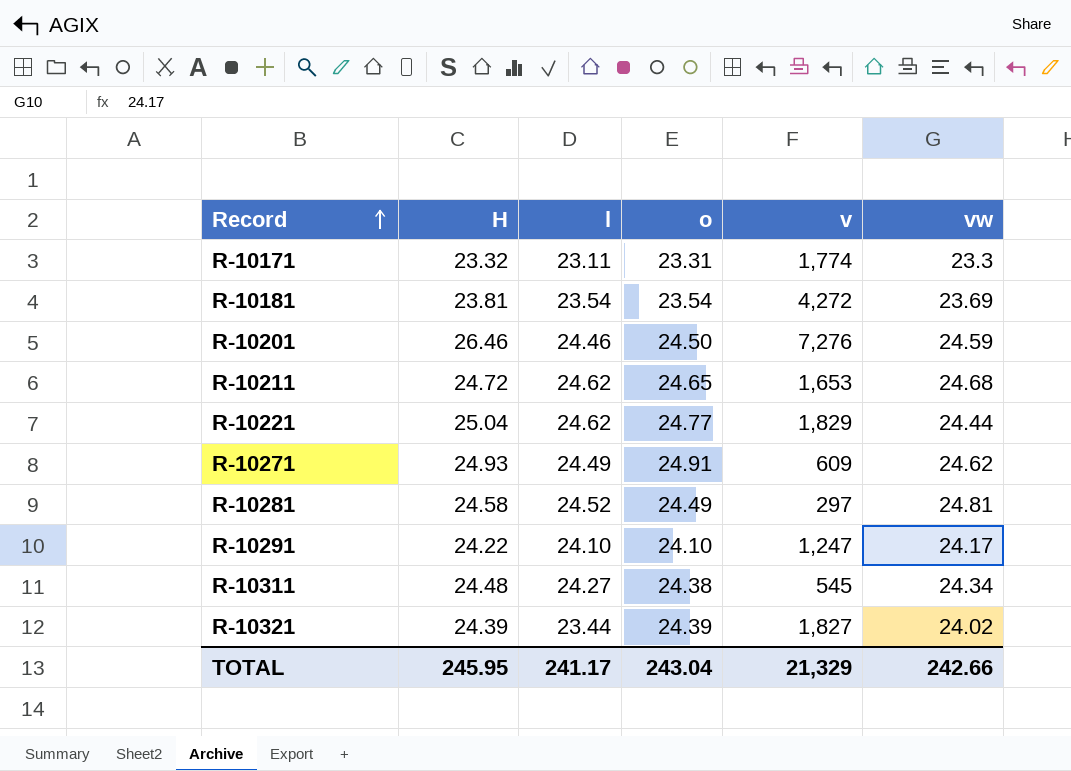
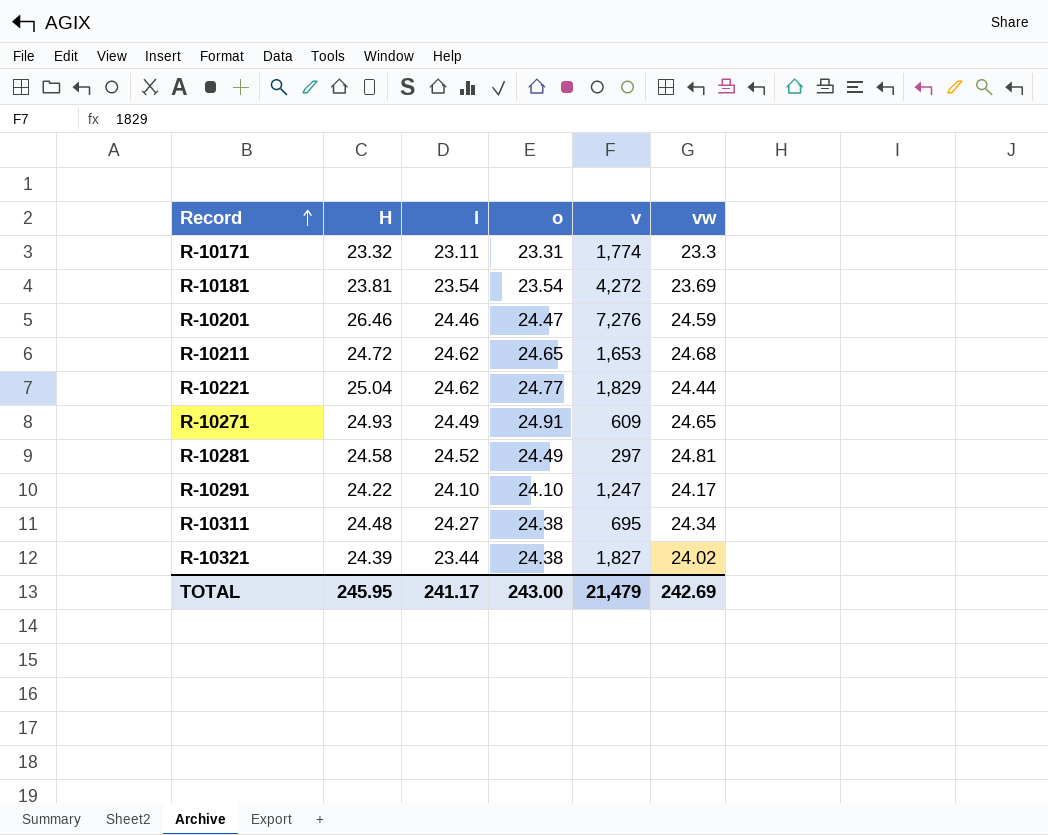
R-10201 | o: 24.50 -> 24.47
R-10271 | vw: 24.62 -> 24.65
R-10311 | v: 545 -> 695
R-10321 | o: 24.39 -> 24.38
TOTAL | o: 243.04 -> 243.00
TOTAL | v: 21,329 -> 21,479
TOTAL | vw: 242.66 -> 242.69

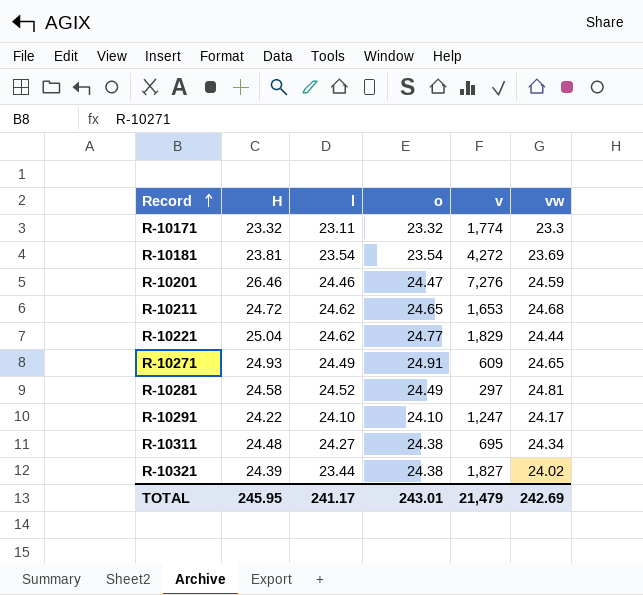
R-10171 | o: 23.31 -> 23.32
TOTAL | o: 243.00 -> 243.01

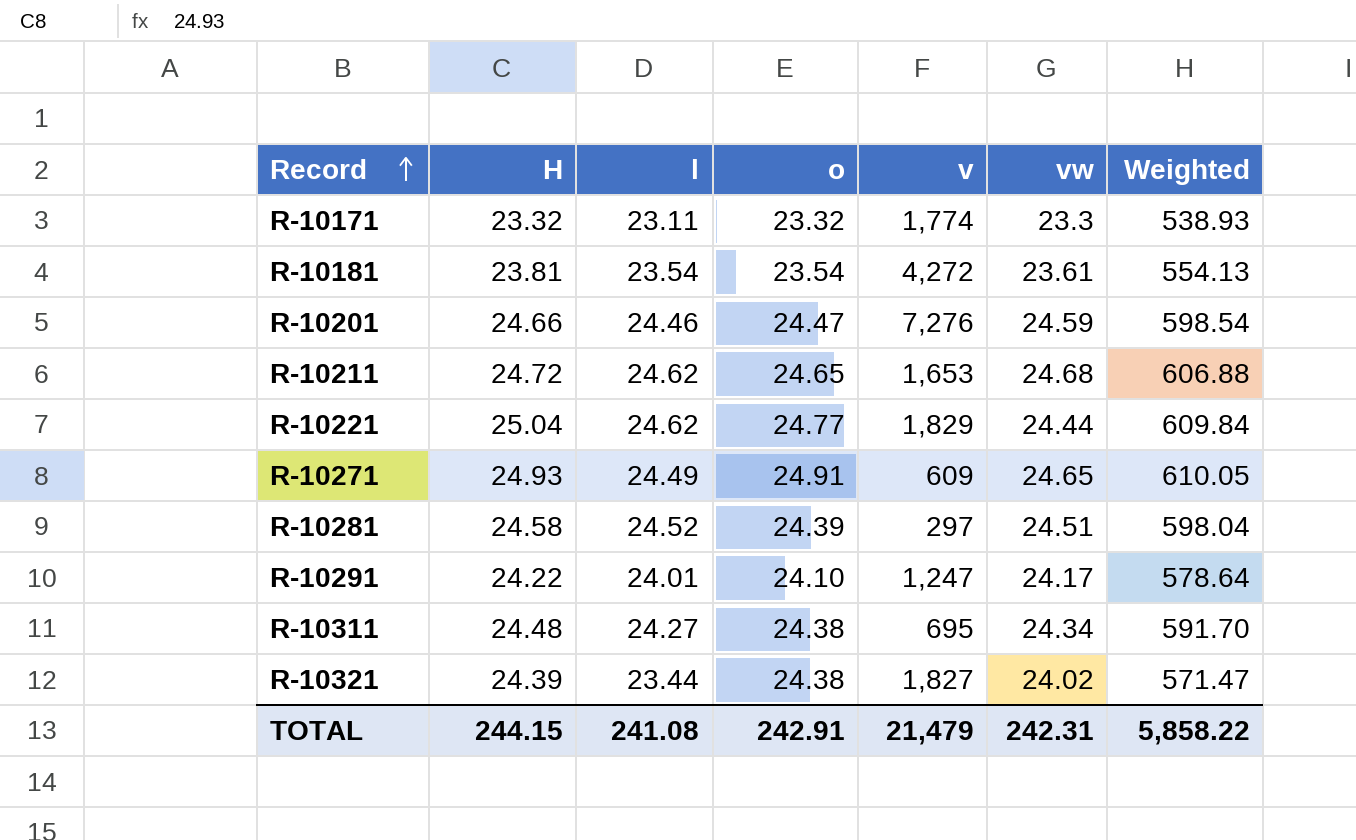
column Weighted | formula: none -> [l] * [o]
R-10181 | vw: 23.69 -> 23.61
R-10201 | H: 26.46 -> 24.66
R-10281 | o: 24.49 -> 24.39
R-10281 | vw: 24.81 -> 24.51
R-10291 | l: 24.10 -> 24.01
TOTAL | H: 245.95 -> 244.15
TOTAL | l: 241.17 -> 241.08
TOTAL | o: 243.01 -> 242.91
TOTAL | vw: 242.69 -> 242.31

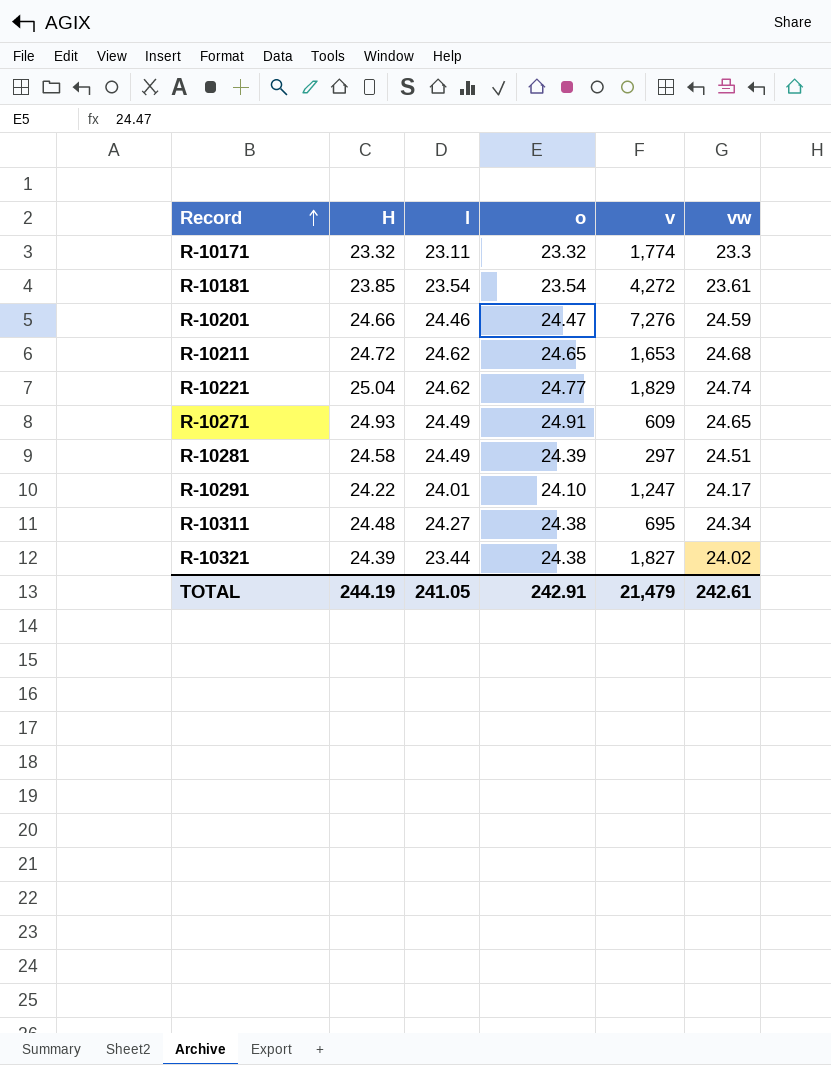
column Weighted | formula: [l] * [o] -> none
R-10181 | H: 23.81 -> 23.85
R-10221 | vw: 24.44 -> 24.74
R-10281 | l: 24.52 -> 24.49
TOTAL | H: 244.15 -> 244.19
TOTAL | l: 241.08 -> 241.05
TOTAL | vw: 242.31 -> 242.61

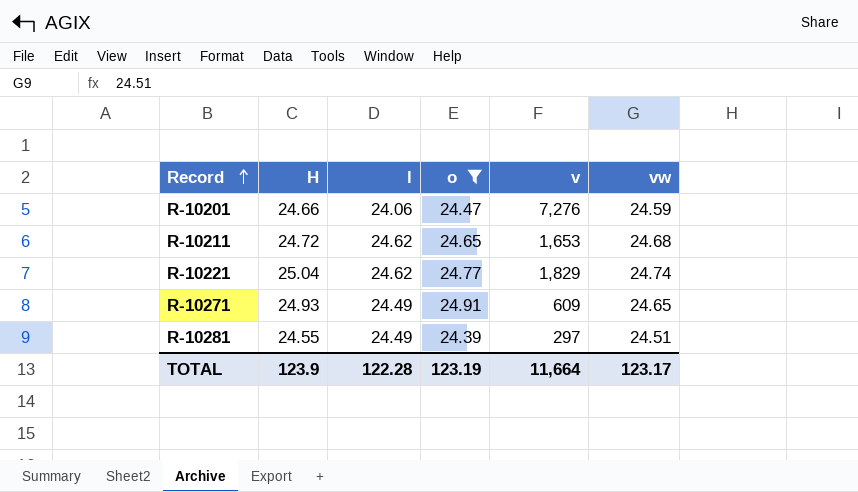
filter: none -> o >= 24.39
R-10201 | l: 24.46 -> 24.06
R-10281 | H: 24.58 -> 24.55
TOTAL | H: 244.19 -> 123.9
TOTAL | l: 241.05 -> 122.28
TOTAL | o: 242.91 -> 123.19
TOTAL | v: 21,479 -> 11,664
TOTAL | vw: 242.61 -> 123.17

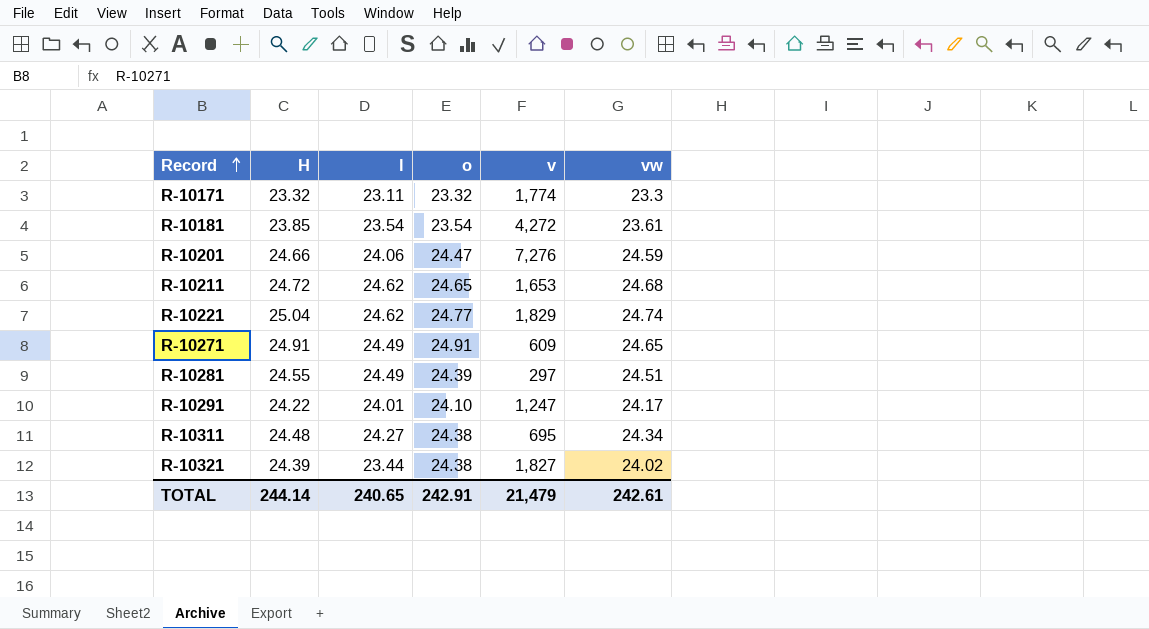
filter: o >= 24.39 -> none
R-10271 | H: 24.93 -> 24.91
TOTAL | H: 123.9 -> 244.14
TOTAL | l: 122.28 -> 240.65
TOTAL | o: 123.19 -> 242.91
TOTAL | v: 11,664 -> 21,479
TOTAL | vw: 123.17 -> 242.61

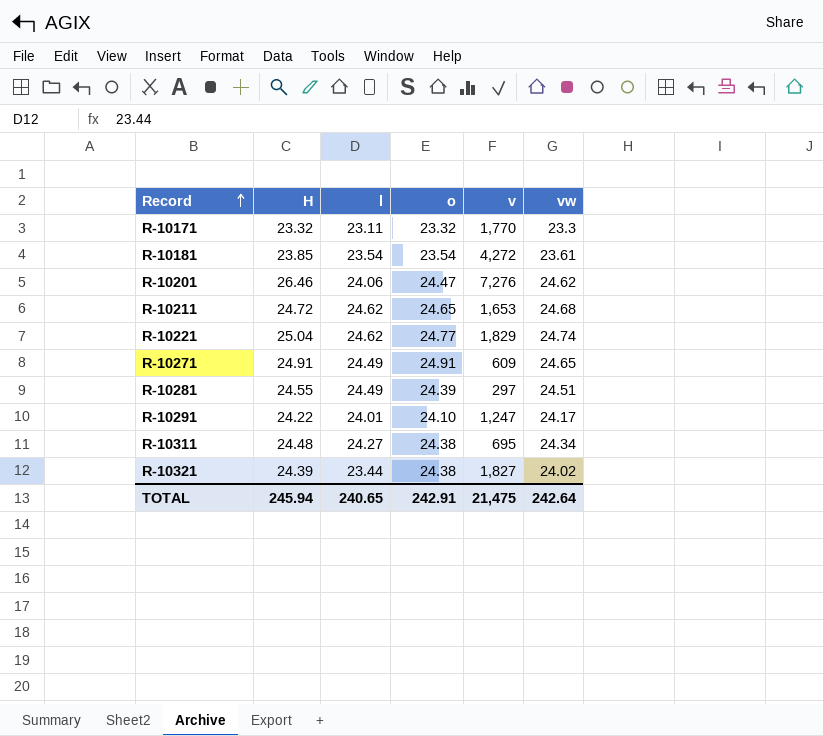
R-10171 | v: 1,774 -> 1,770
R-10201 | H: 24.66 -> 26.46
R-10201 | vw: 24.59 -> 24.62
TOTAL | H: 244.14 -> 245.94
TOTAL | v: 21,479 -> 21,475
TOTAL | vw: 242.61 -> 242.64

